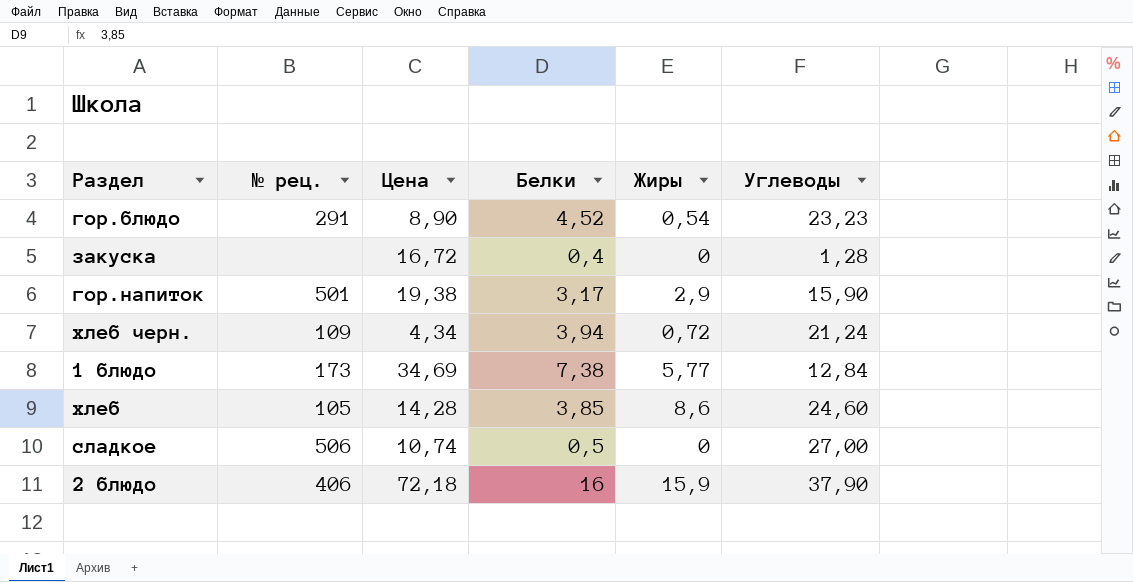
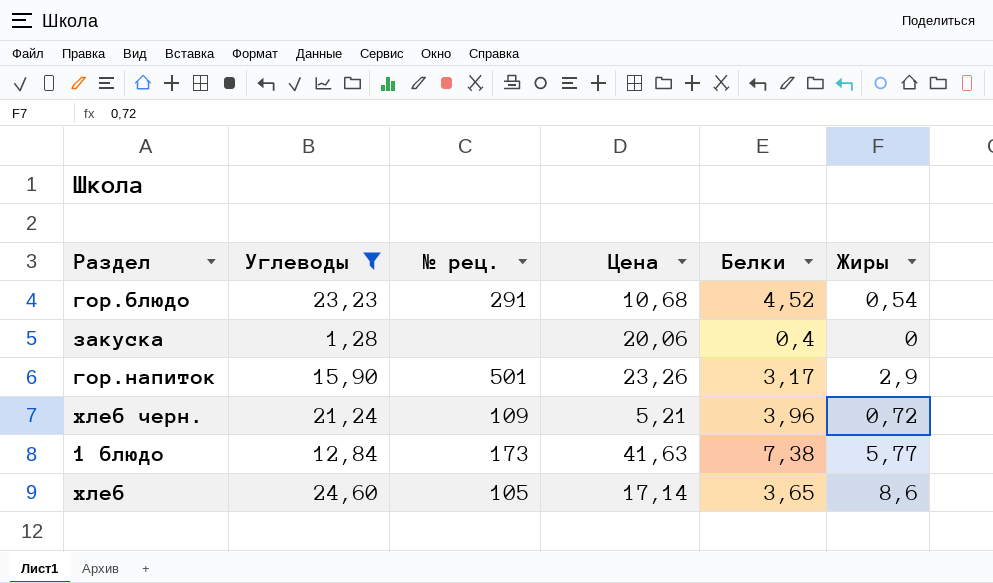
filter: none -> Углеводы <= 24,60
column Углеводы | position: 6 -> 2
гор.блюдо | Цена: 8,90 -> 10,68
закуска | Цена: 16,72 -> 20,06
гор.напиток | Цена: 19,38 -> 23,26
хлеб черн. | Цена: 4,34 -> 5,21
хлеб черн. | Белки: 3,94 -> 3,96
1 блюдо | Цена: 34,69 -> 41,63
хлеб | Цена: 14,28 -> 17,14
хлеб | Белки: 3,85 -> 3,65

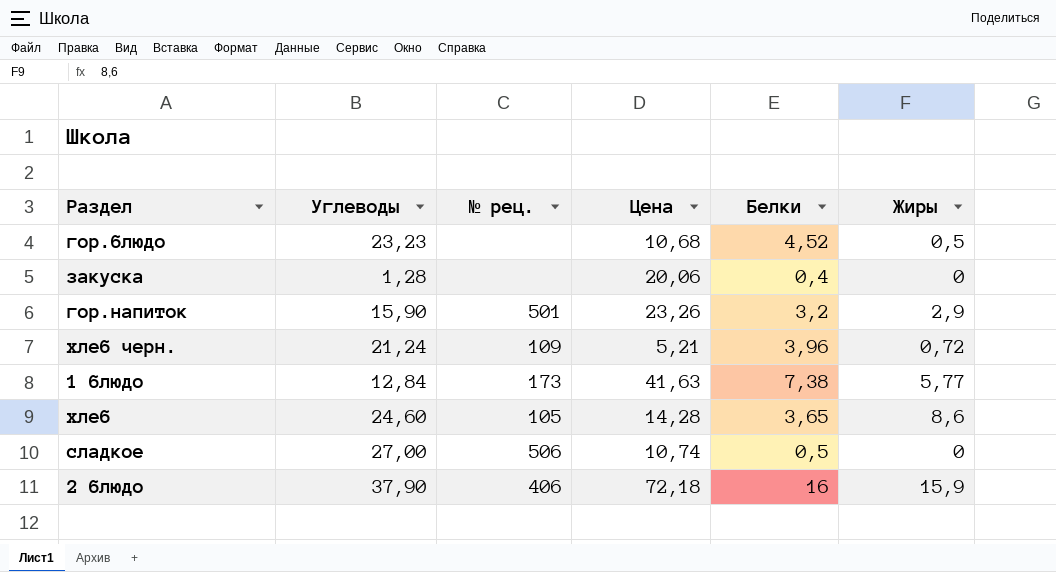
filter: Углеводы <= 24,60 -> none
гор.блюдо | № рец.: 291 -> none
гор.блюдо | Жиры: 0,54 -> 0,5
гор.напиток | Белки: 3,17 -> 3,2
хлеб | Цена: 17,14 -> 14,28

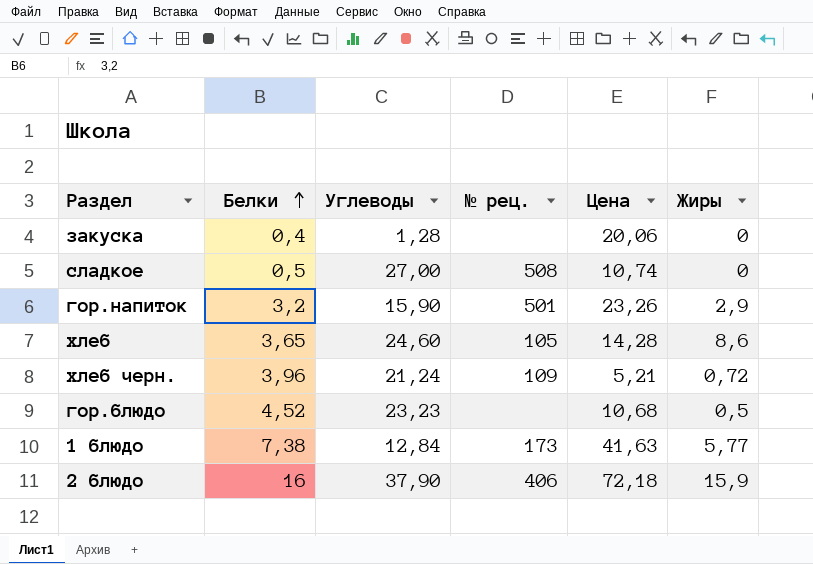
row order: none -> Белки ascending
column Белки | position: 5 -> 2
сладкое | № рец.: 506 -> 508

